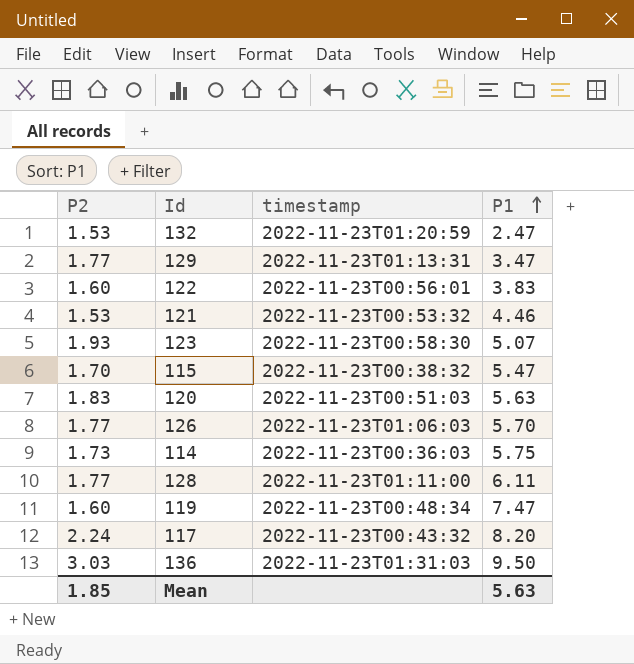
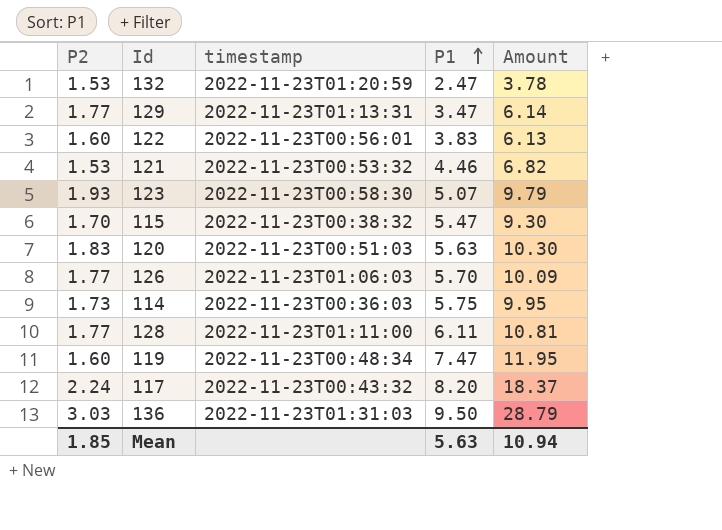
column Amount | formula: none -> [P2] * [P1]

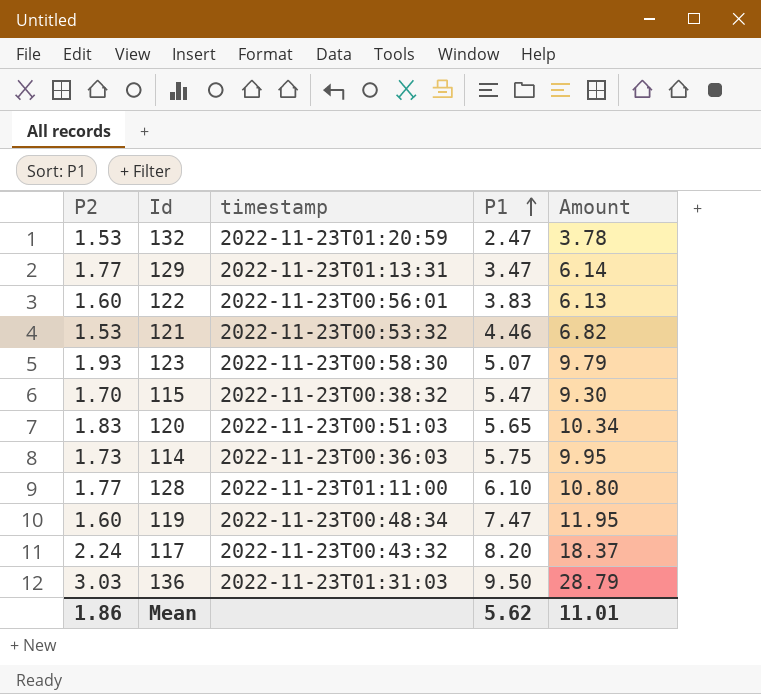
row 126: 1.77 | 2022-11-23T01:06:03 | 5.70 | 10.09 -> none
120 | P1: 5.63 -> 5.65
120 | Amount: 10.30 -> 10.34
128 | P1: 6.11 -> 6.10
128 | Amount: 10.81 -> 10.80
Mean | P2: 1.85 -> 1.86
Mean | P1: 5.63 -> 5.62
Mean | Amount: 10.94 -> 11.01

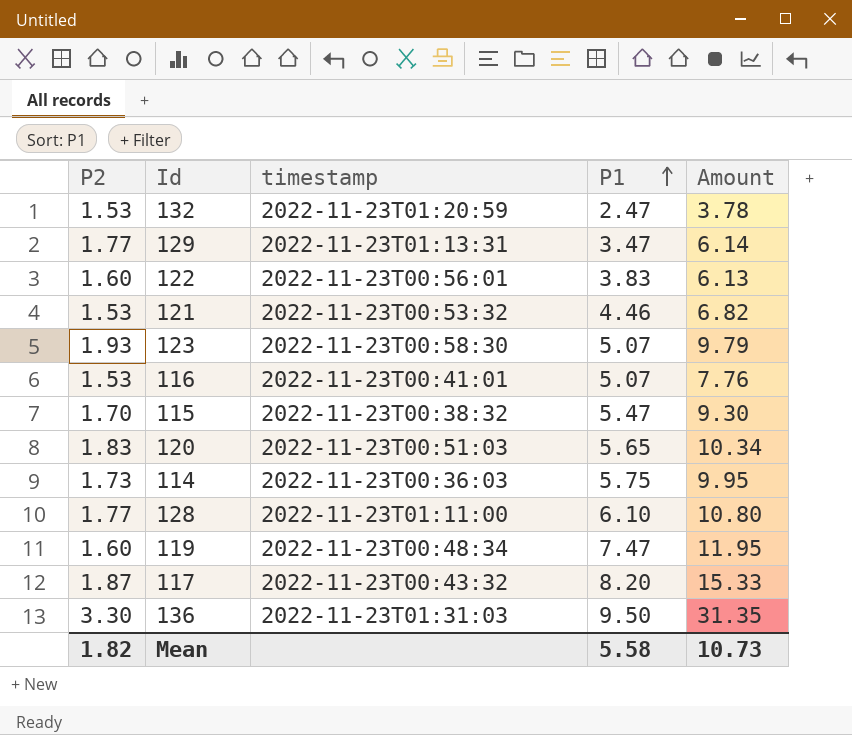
row 116: none -> 1.53 | 2022-11-23T00:41:01 | 5.07 | 7.76
117 | P2: 2.24 -> 1.87
117 | Amount: 18.37 -> 15.33
136 | P2: 3.03 -> 3.30
136 | Amount: 28.79 -> 31.35
Mean | P2: 1.86 -> 1.82
Mean | P1: 5.62 -> 5.58
Mean | Amount: 11.01 -> 10.73

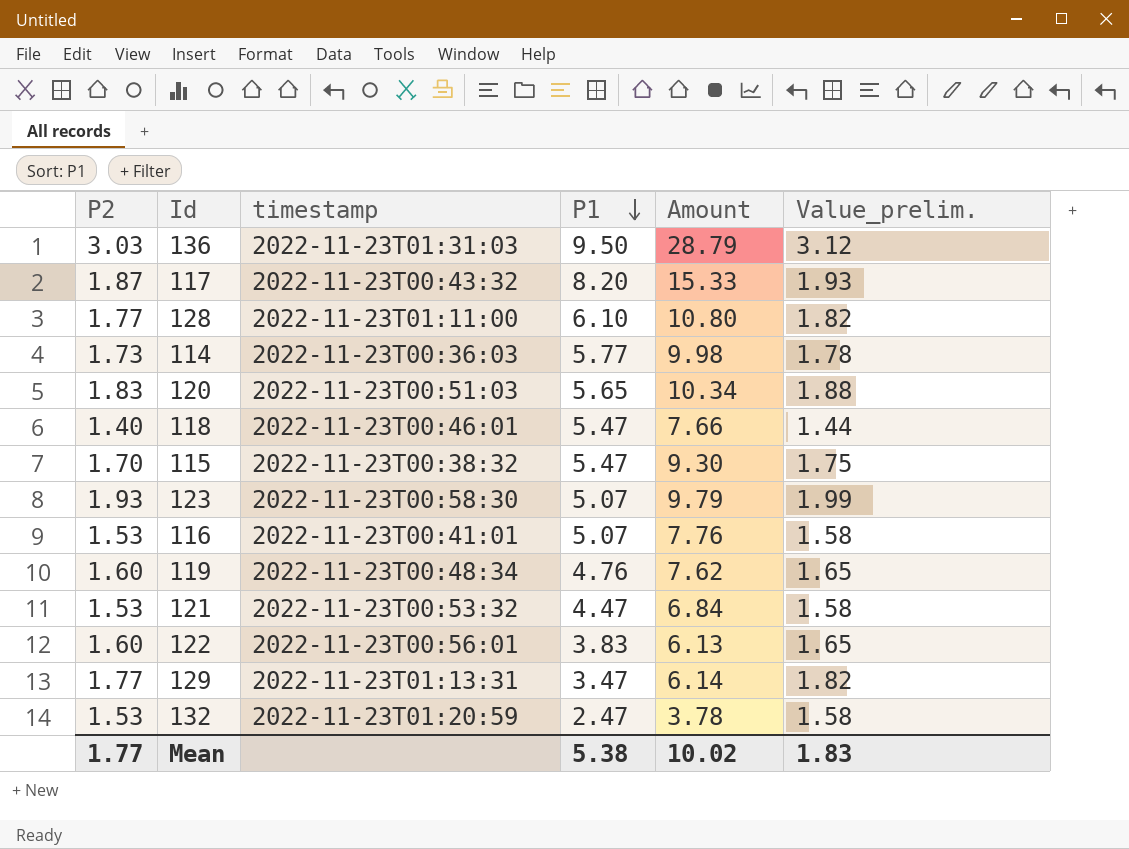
row order: P1 ascending -> P1 descending
column Value_prelim. | formula: none -> [P2] * 1.03
136 | P2: 3.30 -> 3.03
136 | Amount: 31.35 -> 28.79
114 | P1: 5.75 -> 5.77
114 | Amount: 9.95 -> 9.98
row 118: none -> 1.40 | 2022-11-23T00:46:01 | 5.47 | 7.66 | 1.44
119 | P1: 7.47 -> 4.76
119 | Amount: 11.95 -> 7.62
121 | P1: 4.46 -> 4.47
121 | Amount: 6.82 -> 6.84
Mean | P2: 1.82 -> 1.77
Mean | P1: 5.58 -> 5.38
Mean | Amount: 10.73 -> 10.02

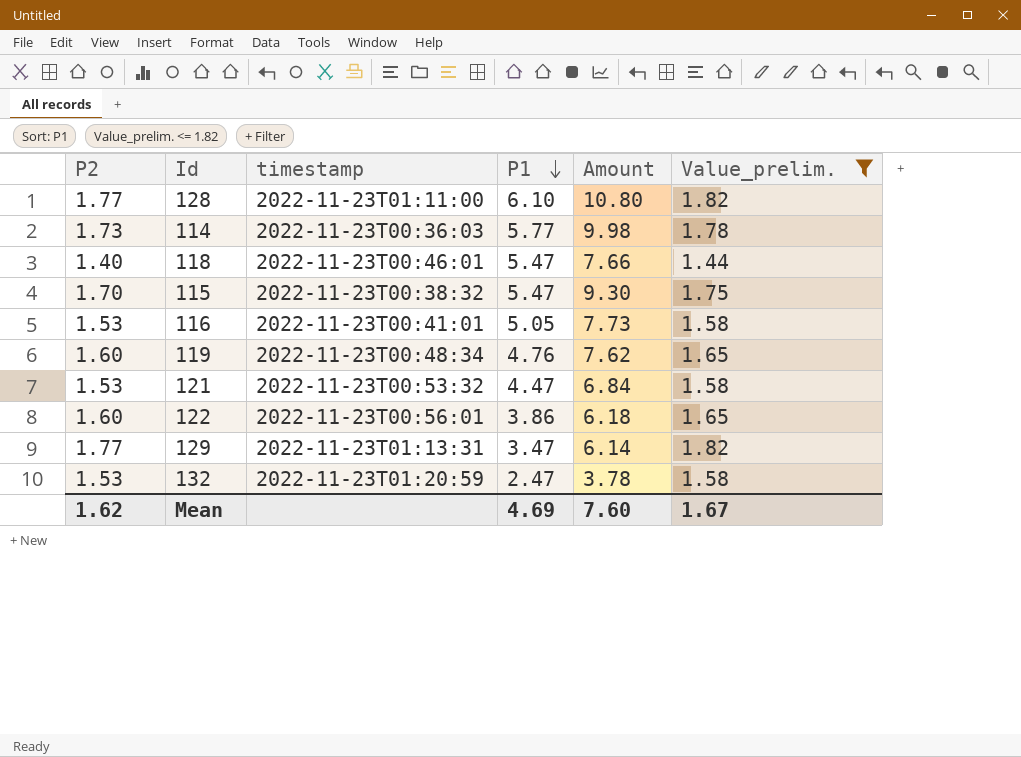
filter: none -> Value_prelim. <= 1.82
116 | P1: 5.07 -> 5.05
116 | Amount: 7.76 -> 7.73
122 | P1: 3.83 -> 3.86
122 | Amount: 6.13 -> 6.18
Mean | P2: 1.77 -> 1.62
Mean | P1: 5.38 -> 4.69
Mean | Amount: 10.02 -> 7.60
Mean | Value_prelim.: 1.83 -> 1.67

